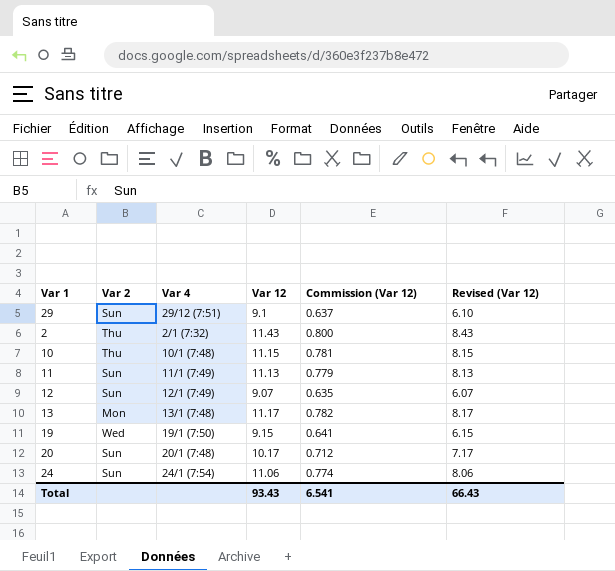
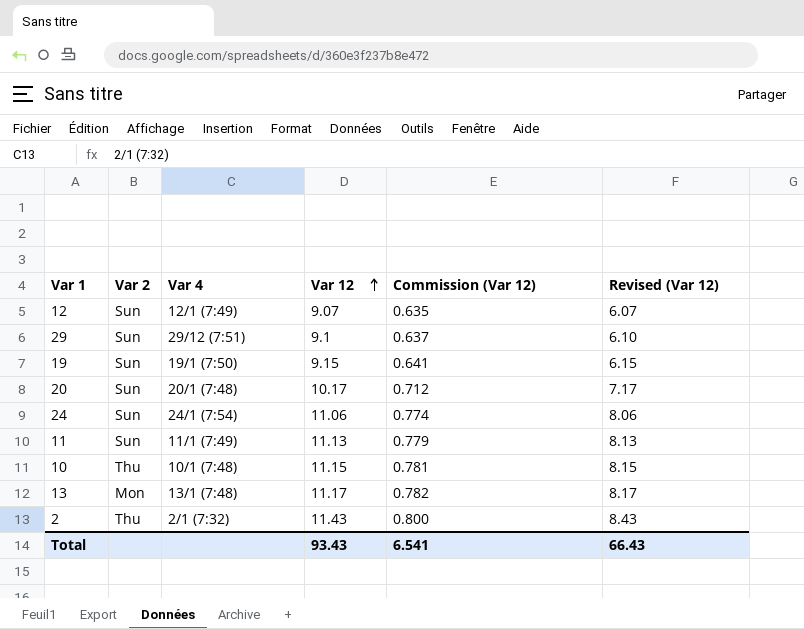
row order: none -> Var 12 ascending
19 | Var 2: Wed -> Sun

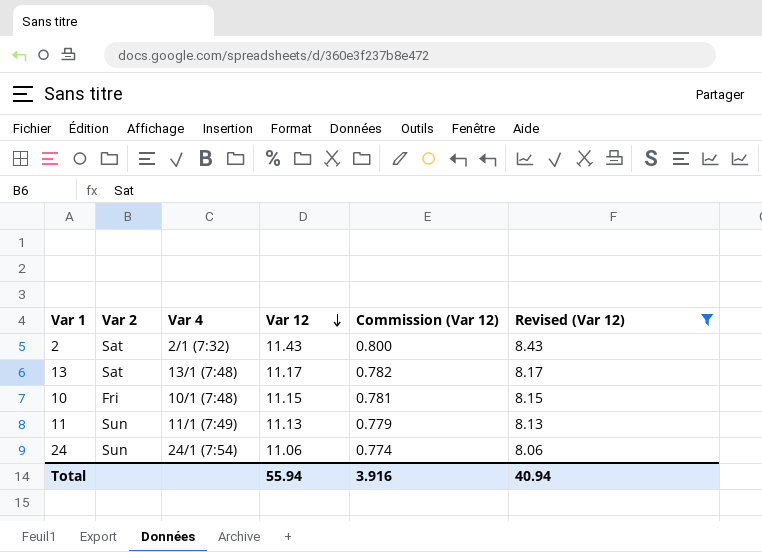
filter: none -> Revised (Var 12) >= 8.06
row order: Var 12 ascending -> Var 12 descending
2 | Var 2: Thu -> Sat
13 | Var 2: Mon -> Sat
10 | Var 2: Thu -> Fri
Total | Var 12: 93.43 -> 55.94
Total | Commission (Var 12): 6.541 -> 3.916
Total | Revised (Var 12): 66.43 -> 40.94

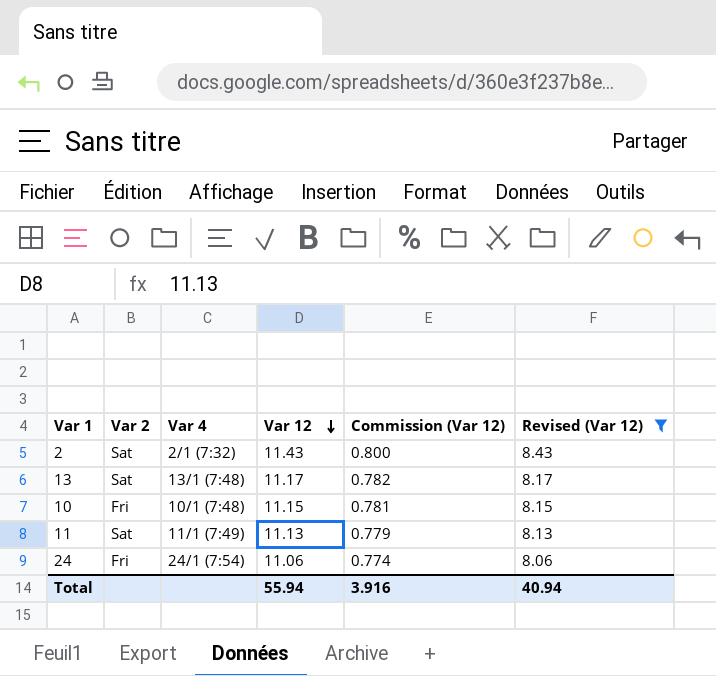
11 | Var 2: Sun -> Sat
24 | Var 2: Sun -> Fri

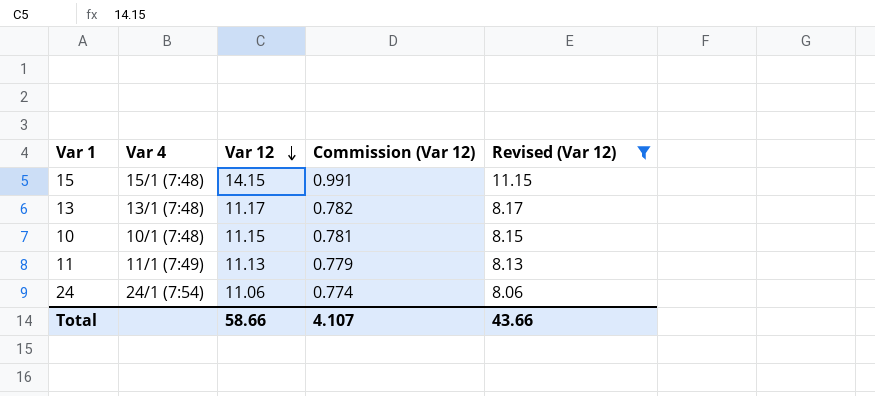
column Var 2 | position: 2 -> none
row 2: Sat | 2/1 (7:32) | 11.43 | 0.800 | 8.43 -> none
row 15: none -> 15/1 (7:48) | 14.15 | 0.991 | 11.15
Total | Var 12: 55.94 -> 58.66
Total | Commission (Var 12): 3.916 -> 4.107
Total | Revised (Var 12): 40.94 -> 43.66

